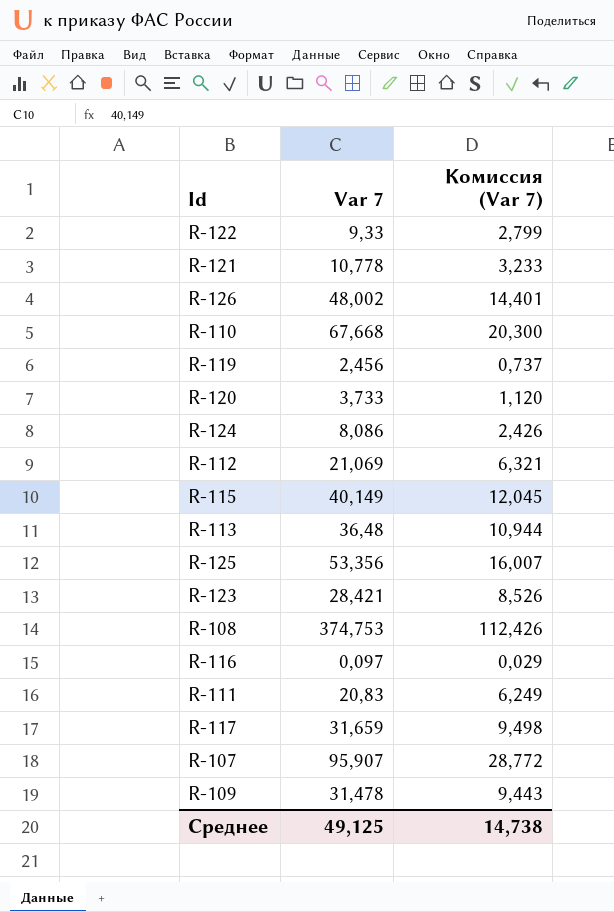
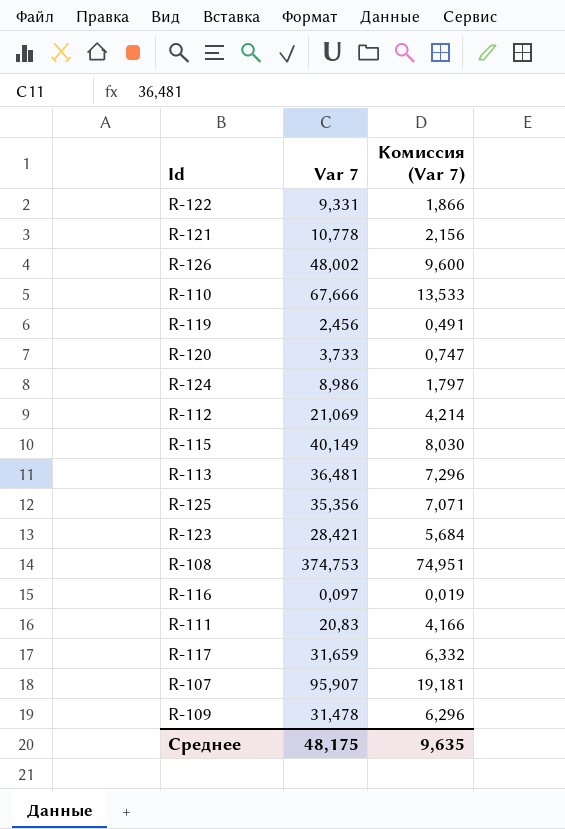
column Комиссия (Var 7) | formula: [Var 7] * 0,3 -> [Var 7] * 0,2
R-122 | Var 7: 9,33 -> 9,331
R-110 | Var 7: 67,668 -> 67,666
R-124 | Var 7: 8,086 -> 8,986
R-113 | Var 7: 36,48 -> 36,481
R-125 | Var 7: 53,356 -> 35,356
Среднее | Var 7: 49,125 -> 48,175
Среднее | Комиссия (Var 7): 14,738 -> 9,635

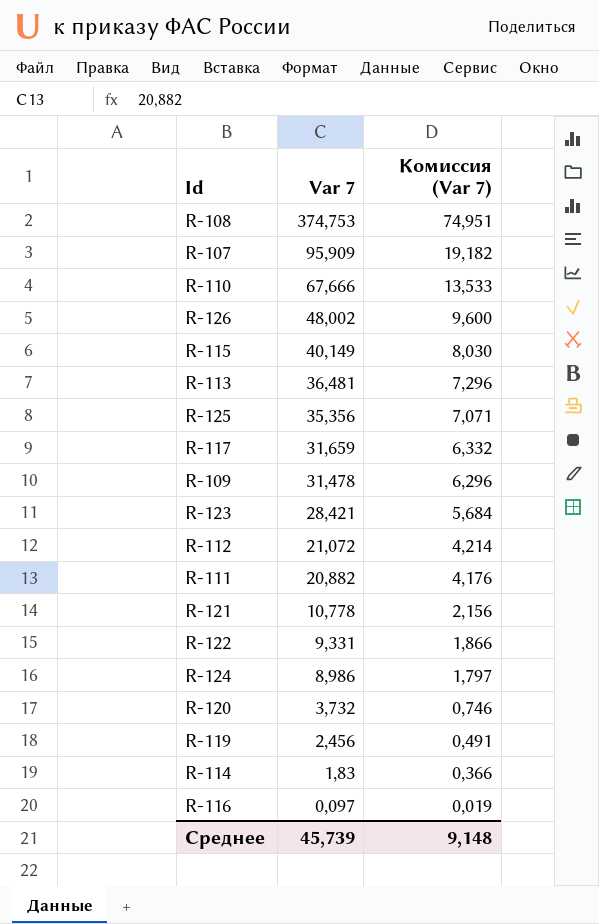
row order: none -> Var 7 descending
R-107 | Var 7: 95,907 -> 95,909
R-107 | Комиссия (Var 7): 19,181 -> 19,182
R-112 | Var 7: 21,069 -> 21,072
R-111 | Var 7: 20,83 -> 20,882
R-111 | Комиссия (Var 7): 4,166 -> 4,176
R-120 | Var 7: 3,733 -> 3,732
R-120 | Комиссия (Var 7): 0,747 -> 0,746
row R-114: none -> 1,83 | 0,366
Среднее | Var 7: 48,175 -> 45,739
Среднее | Комиссия (Var 7): 9,635 -> 9,148

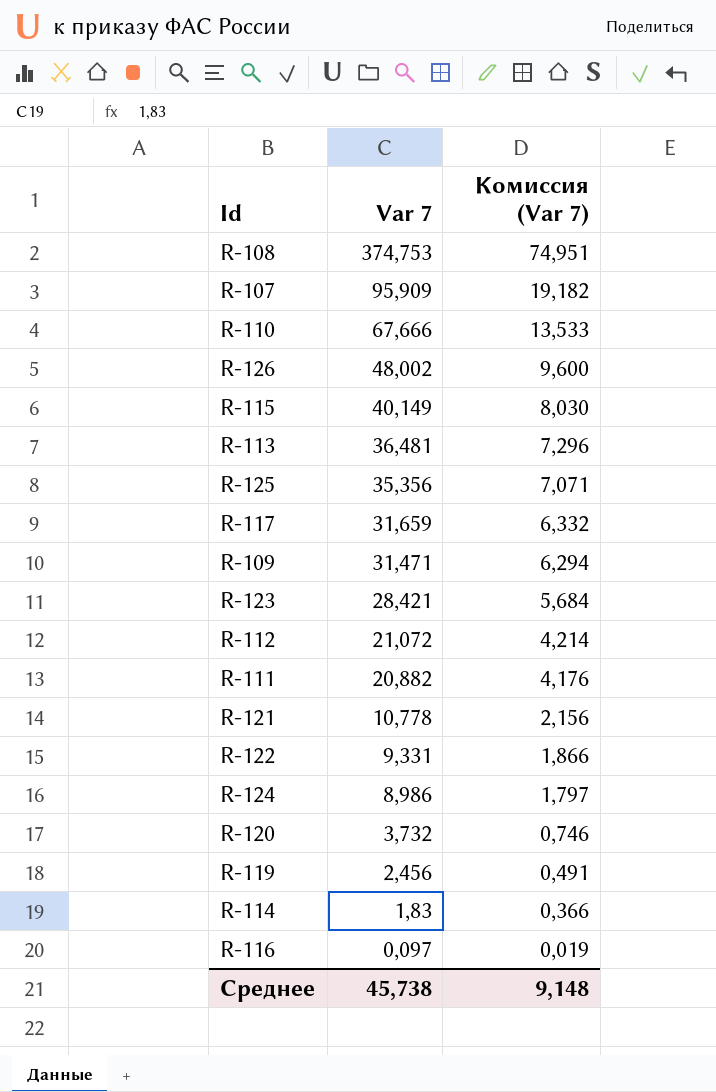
R-109 | Var 7: 31,478 -> 31,471
R-109 | Комиссия (Var 7): 6,296 -> 6,294
Среднее | Var 7: 45,739 -> 45,738

